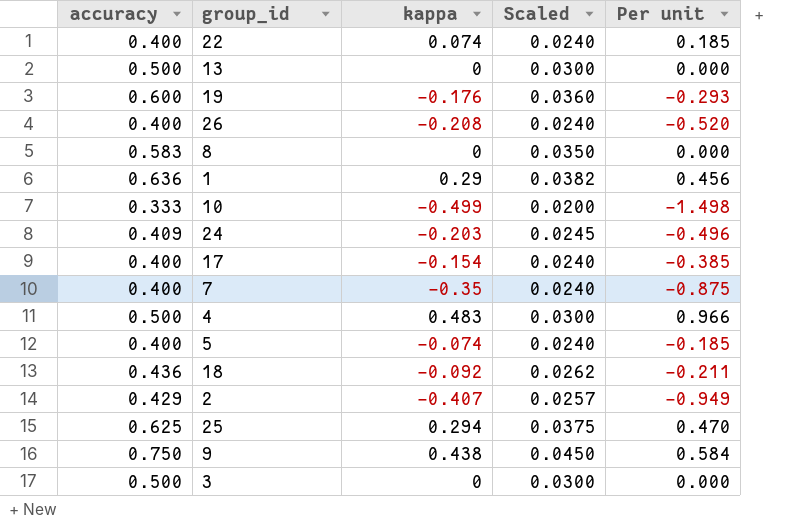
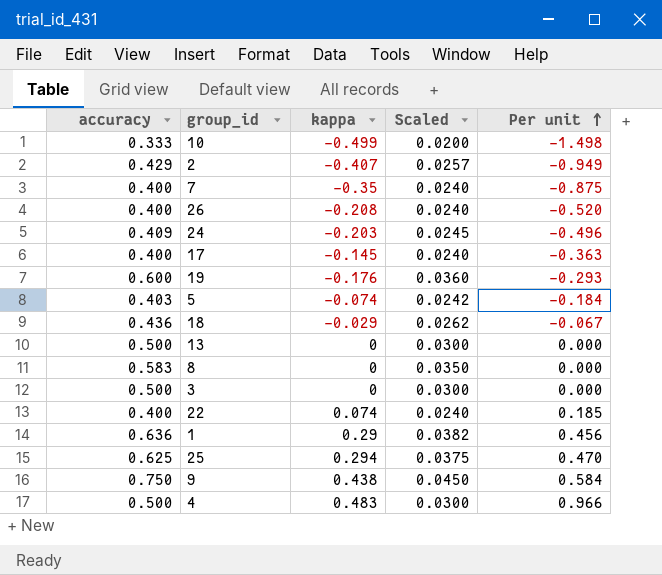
row order: none -> Per unit ascending
17 | kappa: -0.154 -> -0.145
17 | Per unit: -0.385 -> -0.363
5 | accuracy: 0.400 -> 0.403
5 | Scaled: 0.0240 -> 0.0242
5 | Per unit: -0.185 -> -0.184
18 | kappa: -0.092 -> -0.029
18 | Per unit: -0.211 -> -0.067

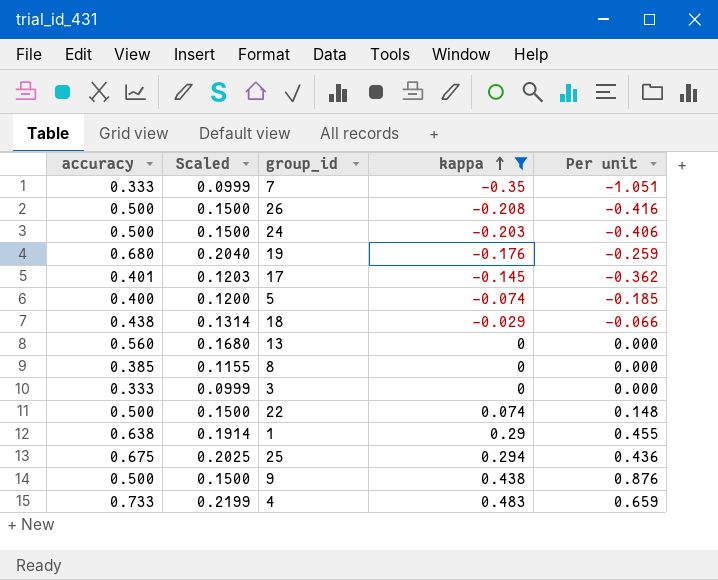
filter: none -> kappa >= -0.35
row order: Per unit ascending -> kappa ascending
column Scaled | formula: [accuracy] * 0.06 -> [accuracy] * 0.3
column Scaled | position: 4 -> 2
7 | accuracy: 0.400 -> 0.333
7 | Per unit: -0.875 -> -1.051
26 | accuracy: 0.400 -> 0.500
26 | Per unit: -0.520 -> -0.416
24 | accuracy: 0.409 -> 0.500
24 | Per unit: -0.496 -> -0.406
19 | accuracy: 0.600 -> 0.680
19 | Per unit: -0.293 -> -0.259
17 | accuracy: 0.400 -> 0.401
17 | Per unit: -0.363 -> -0.362
5 | accuracy: 0.403 -> 0.400
5 | Per unit: -0.184 -> -0.185
18 | accuracy: 0.436 -> 0.438
18 | Per unit: -0.067 -> -0.066
13 | accuracy: 0.500 -> 0.560
8 | accuracy: 0.583 -> 0.385
3 | accuracy: 0.500 -> 0.333
22 | accuracy: 0.400 -> 0.500
22 | Per unit: 0.185 -> 0.148
1 | accuracy: 0.636 -> 0.638
1 | Per unit: 0.456 -> 0.455
25 | accuracy: 0.625 -> 0.675
25 | Per unit: 0.470 -> 0.436
9 | accuracy: 0.750 -> 0.500
9 | Per unit: 0.584 -> 0.876
4 | accuracy: 0.500 -> 0.733
4 | Per unit: 0.966 -> 0.659

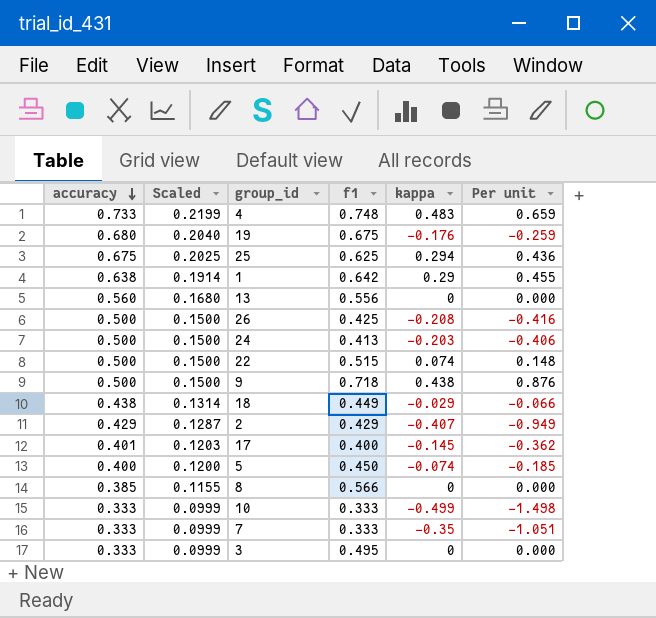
filter: kappa >= -0.35 -> none
row order: kappa ascending -> accuracy descending
column f1 | position: none -> 4

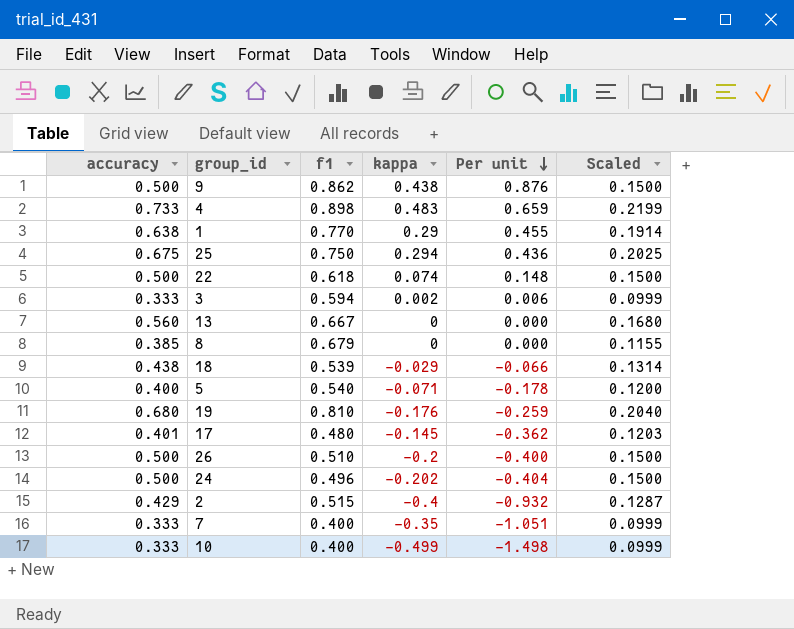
row order: accuracy descending -> Per unit descending
column Scaled | position: 2 -> 6
9 | f1: 0.718 -> 0.862
4 | f1: 0.748 -> 0.898
1 | f1: 0.642 -> 0.770
25 | f1: 0.625 -> 0.750
22 | f1: 0.515 -> 0.618
3 | f1: 0.495 -> 0.594
3 | kappa: 0 -> 0.002
3 | Per unit: 0.000 -> 0.006
13 | f1: 0.556 -> 0.667
8 | f1: 0.566 -> 0.679
18 | f1: 0.449 -> 0.539
5 | f1: 0.450 -> 0.540
5 | kappa: -0.074 -> -0.071
5 | Per unit: -0.185 -> -0.178
19 | f1: 0.675 -> 0.810
17 | f1: 0.400 -> 0.480
26 | f1: 0.425 -> 0.510
26 | kappa: -0.208 -> -0.2
26 | Per unit: -0.416 -> -0.400
24 | f1: 0.413 -> 0.496
24 | kappa: -0.203 -> -0.202
24 | Per unit: -0.406 -> -0.404
2 | f1: 0.429 -> 0.515
2 | kappa: -0.407 -> -0.4
2 | Per unit: -0.949 -> -0.932
7 | f1: 0.333 -> 0.400
10 | f1: 0.333 -> 0.400

